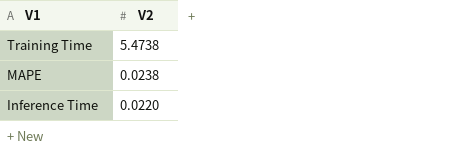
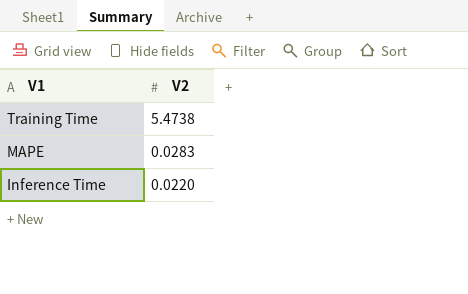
MAPE | V2: 0.0238 -> 0.0283

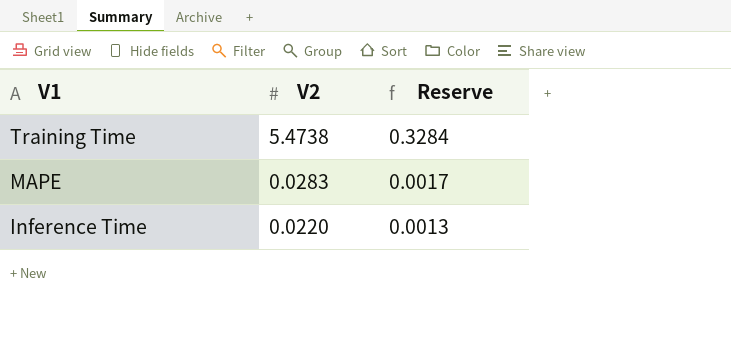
column Reserve | formula: none -> [V2] * 0.06

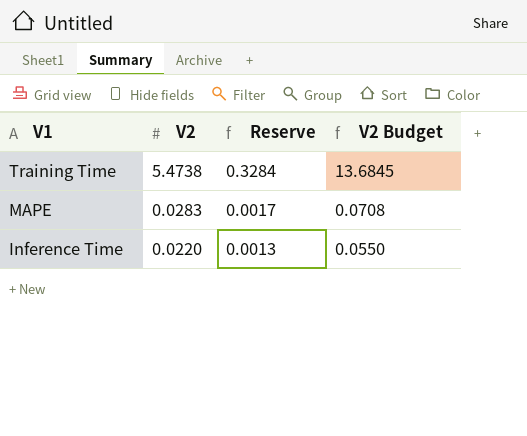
column V2 Budget | formula: none -> [V2] * 2.5

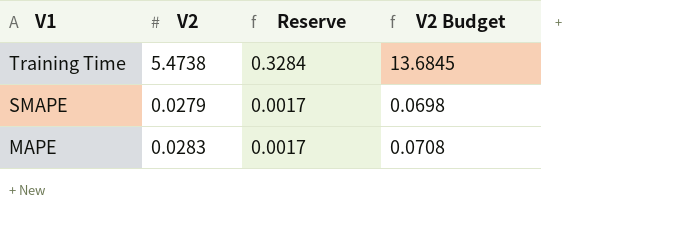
row Inference Time: 0.0220 | 0.0013 | 0.0550 -> none
row SMAPE: none -> 0.0279 | 0.0017 | 0.0698

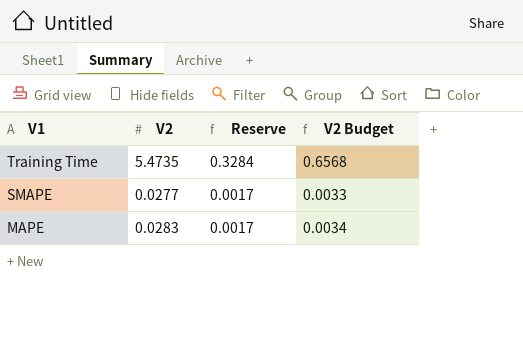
column V2 Budget | formula: [V2] * 2.5 -> [V2] * 0.12
Training Time | V2: 5.4738 -> 5.4735
SMAPE | V2: 0.0279 -> 0.0277

